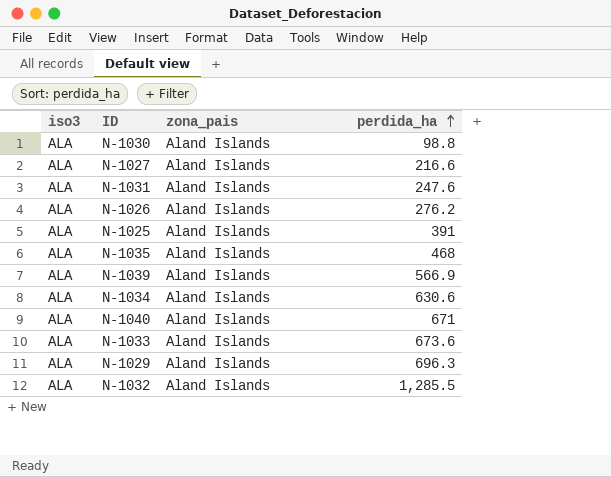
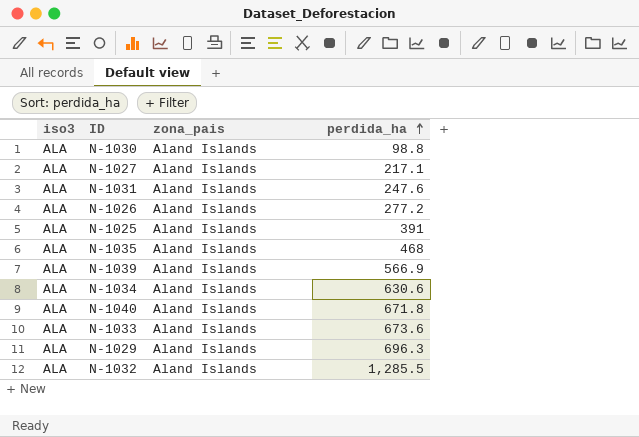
N-1027 | perdida_ha: 216.6 -> 217.1
N-1026 | perdida_ha: 276.2 -> 277.2
N-1040 | perdida_ha: 671 -> 671.8

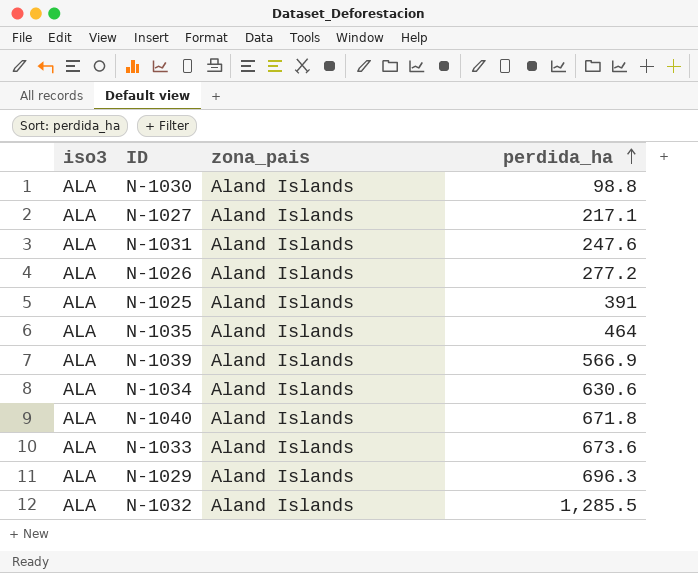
N-1035 | perdida_ha: 468 -> 464

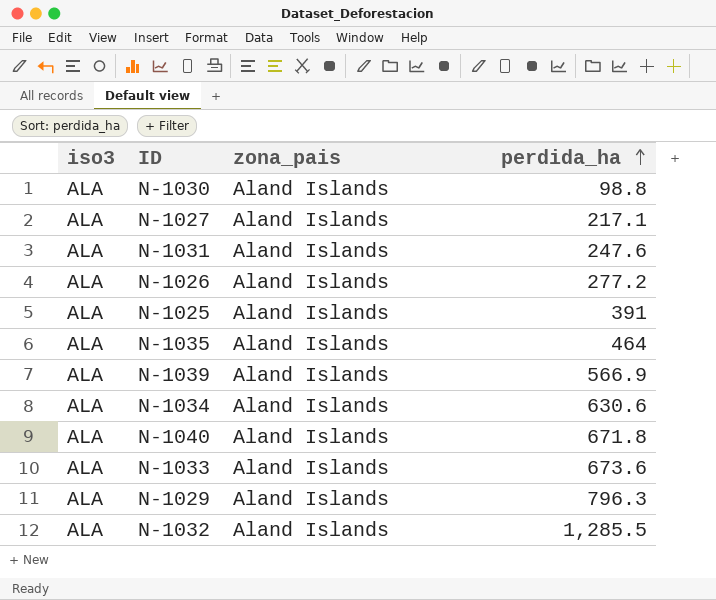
N-1029 | perdida_ha: 696.3 -> 796.3

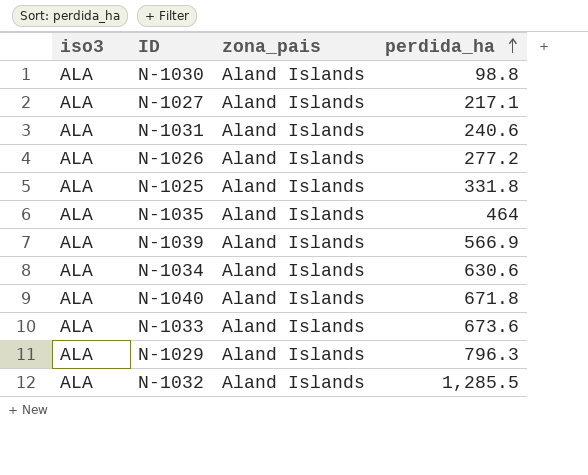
N-1031 | perdida_ha: 247.6 -> 240.6
N-1025 | perdida_ha: 391 -> 331.8

